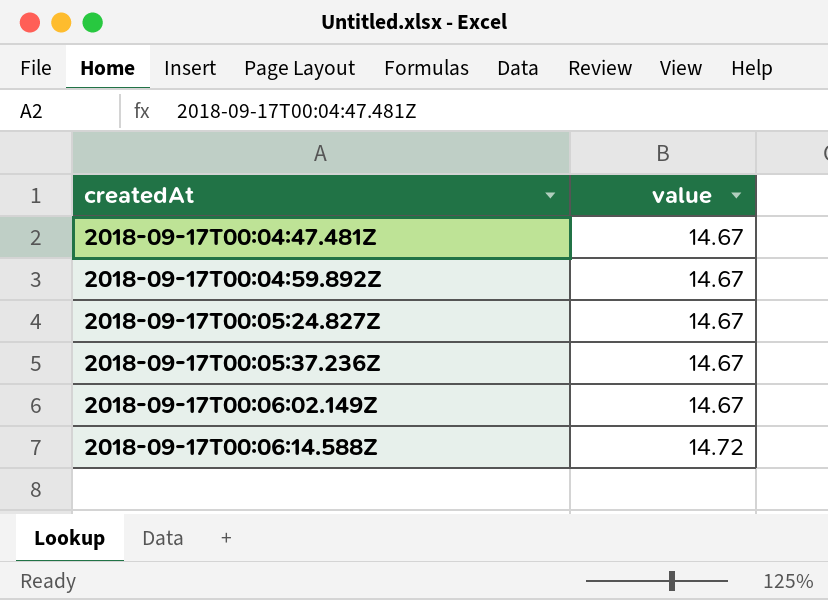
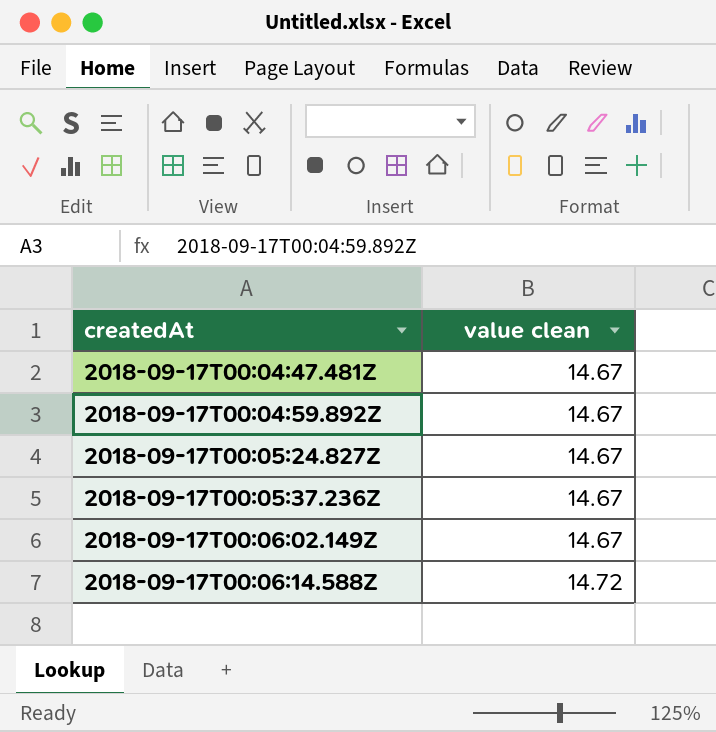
column name: value -> value clean

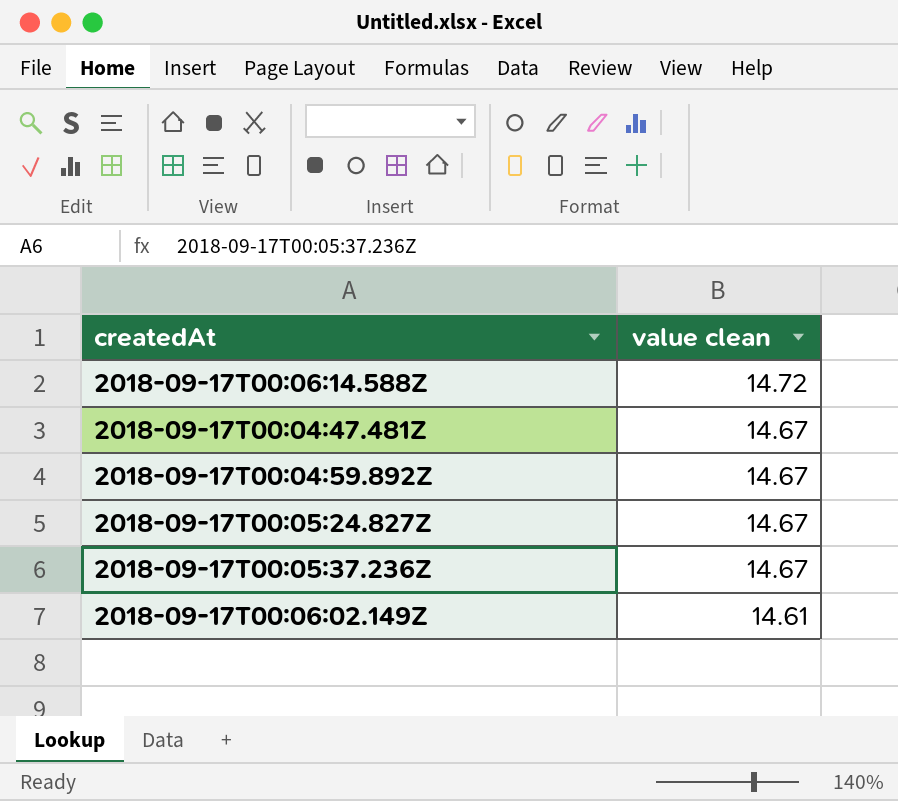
row order: createdAt ascending -> value clean descending
2018-09-17T00:06:02.149Z | value clean: 14.67 -> 14.61

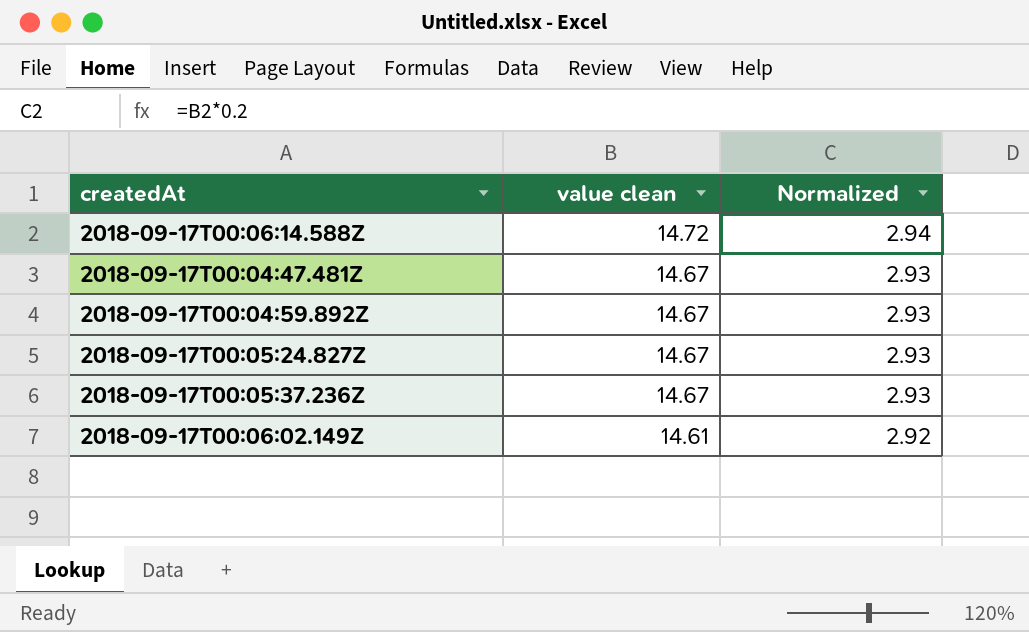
column Normalized | formula: none -> [value clean] * 0.2

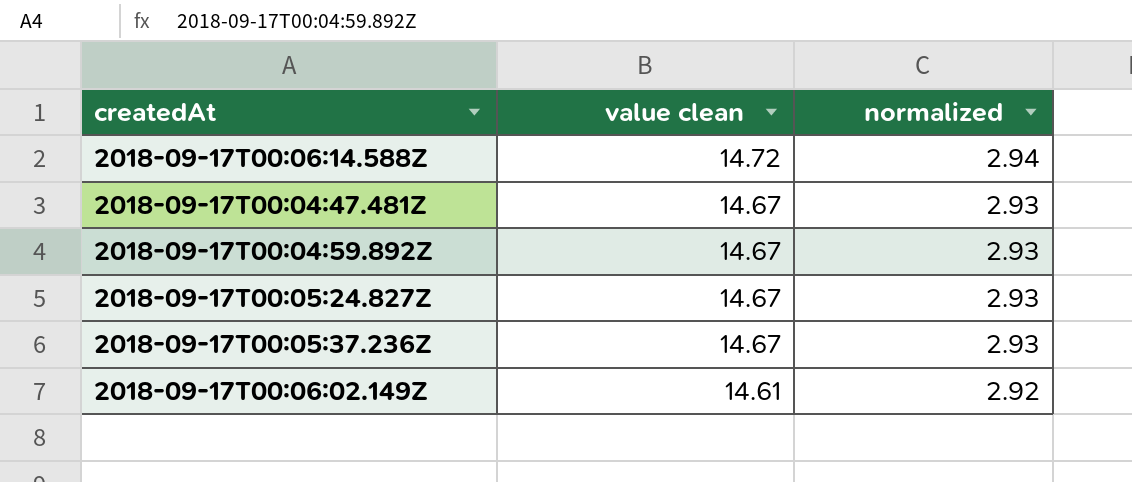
column name: Normalized -> normalized

